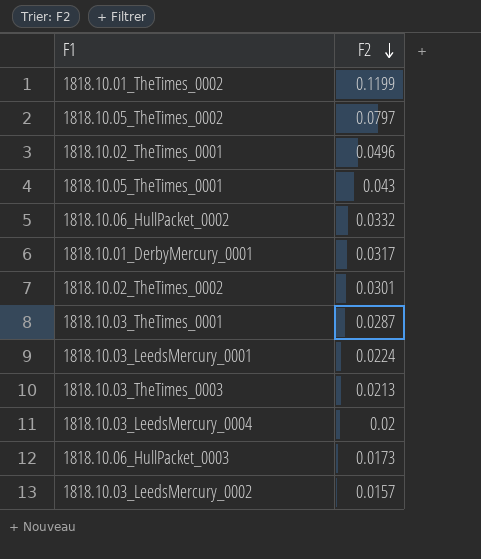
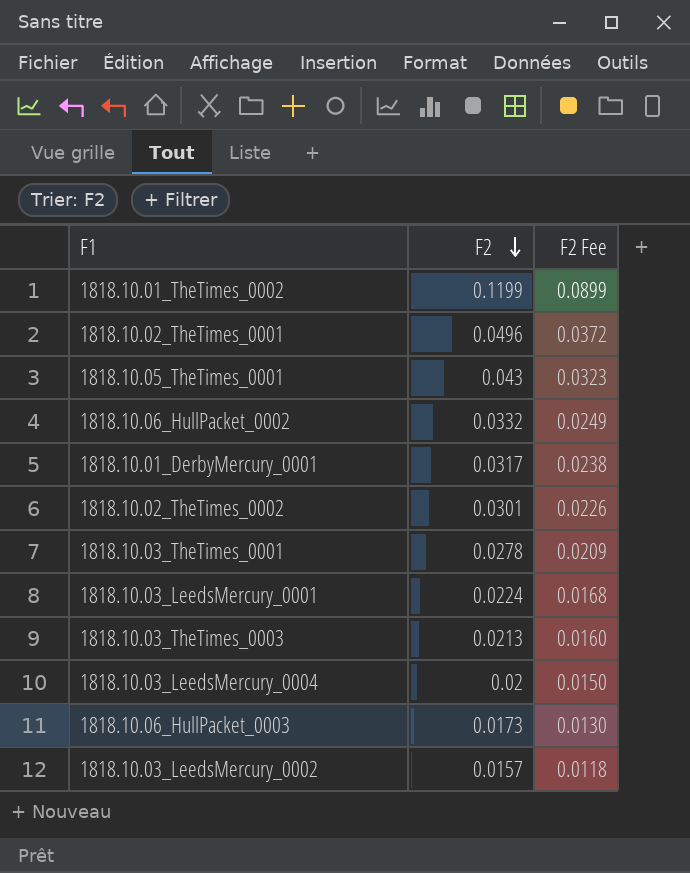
column F2 Fee | formula: none -> [F2] * 0.75
row 1818.10.05_TheTimes_0002: 0.0797 -> none
1818.10.03_TheTimes_0001 | F2: 0.0287 -> 0.0278

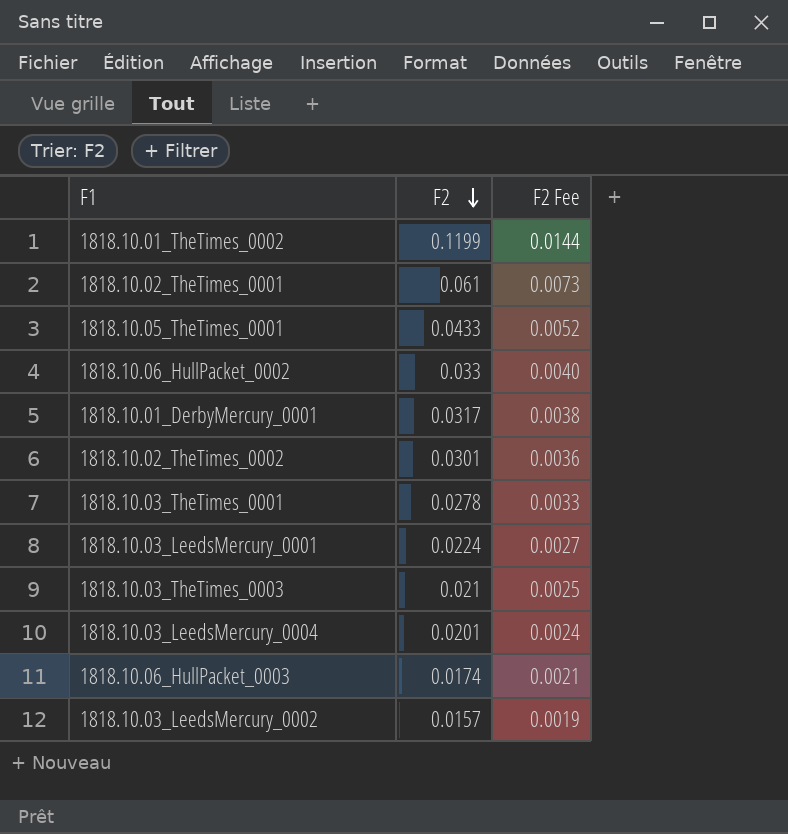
column F2 Fee | formula: [F2] * 0.75 -> [F2] * 0.12
1818.10.02_TheTimes_0001 | F2: 0.0496 -> 0.061
1818.10.05_TheTimes_0001 | F2: 0.043 -> 0.0433
1818.10.06_HullPacket_0002 | F2: 0.0332 -> 0.033
1818.10.03_TheTimes_0003 | F2: 0.0213 -> 0.021
1818.10.03_LeedsMercury_0004 | F2: 0.02 -> 0.0201
1818.10.06_HullPacket_0003 | F2: 0.0173 -> 0.0174

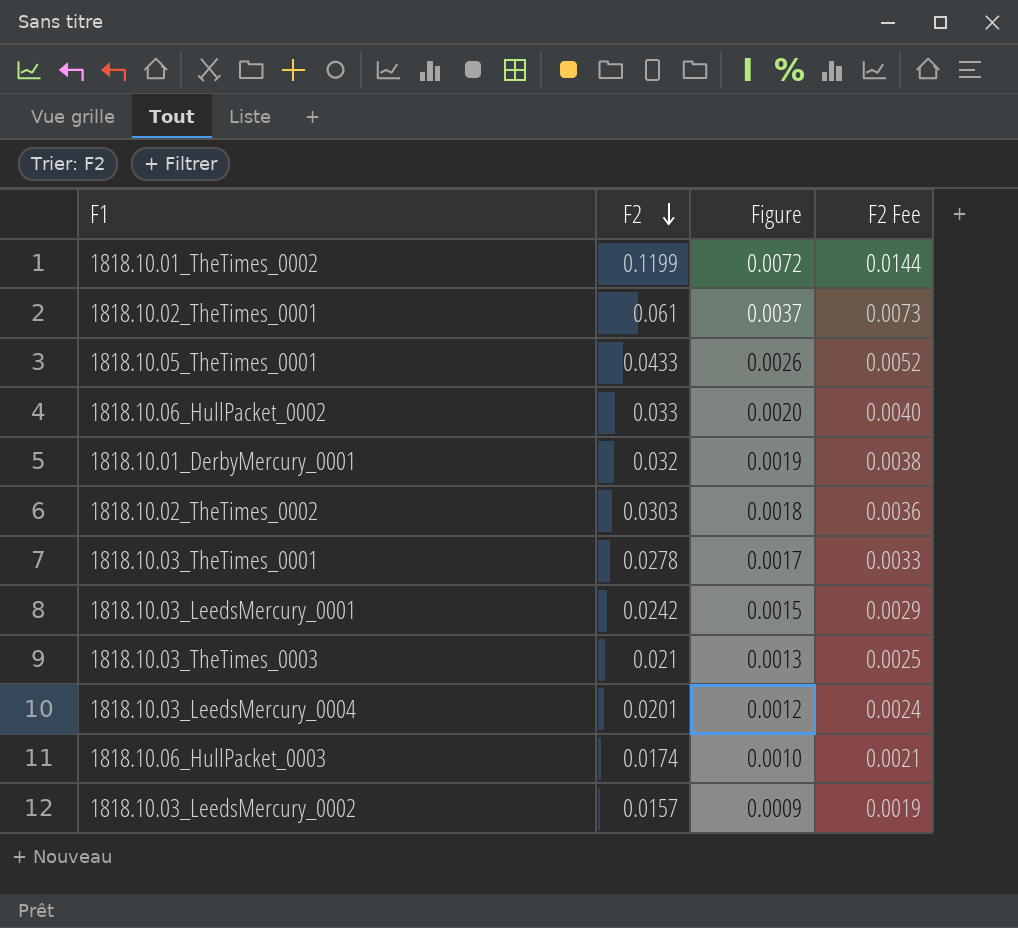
column Figure | formula: none -> [F2] * 0.06
1818.10.01_DerbyMercury_0001 | F2: 0.0317 -> 0.032
1818.10.02_TheTimes_0002 | F2: 0.0301 -> 0.0303
1818.10.03_LeedsMercury_0001 | F2: 0.0224 -> 0.0242
1818.10.03_LeedsMercury_0001 | F2 Fee: 0.0027 -> 0.0029

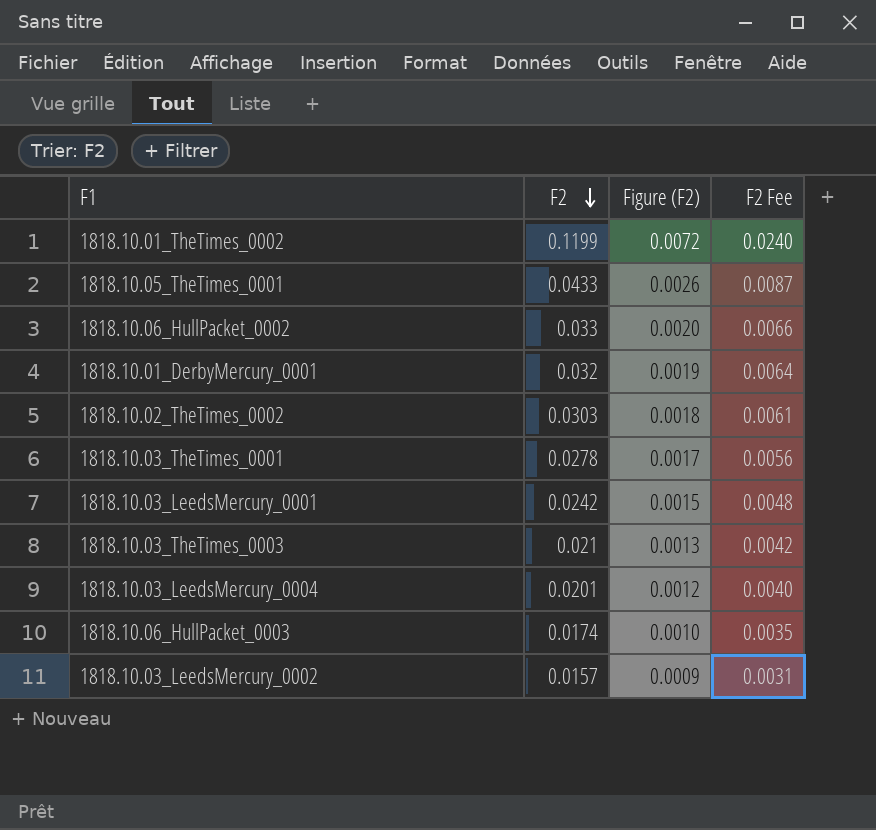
column name: Figure -> Figure (F2)
column F2 Fee | formula: [F2] * 0.12 -> [F2] * 0.2
row 1818.10.02_TheTimes_0001: 0.061 | 0.0037 | 0.0073 -> none

